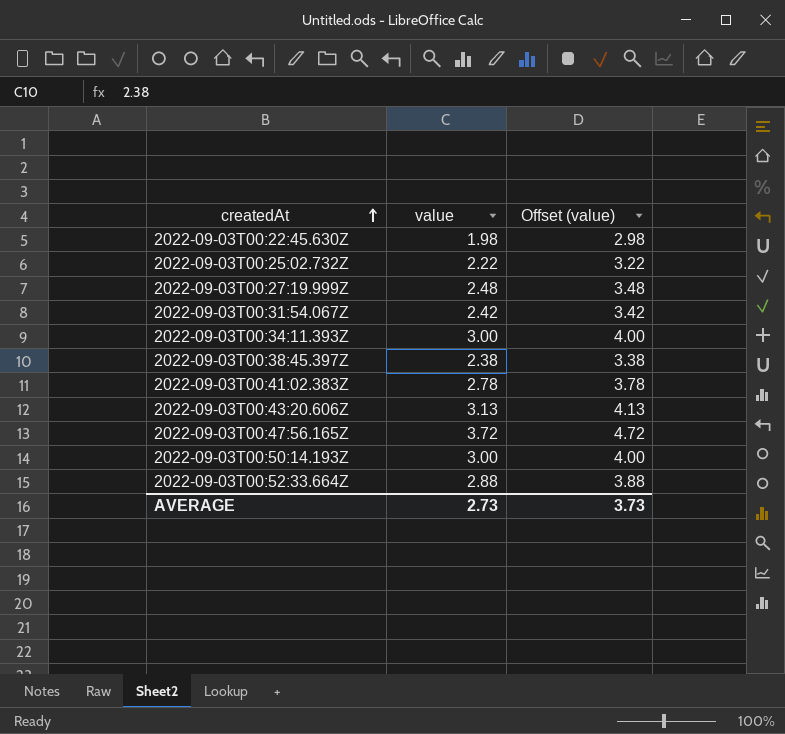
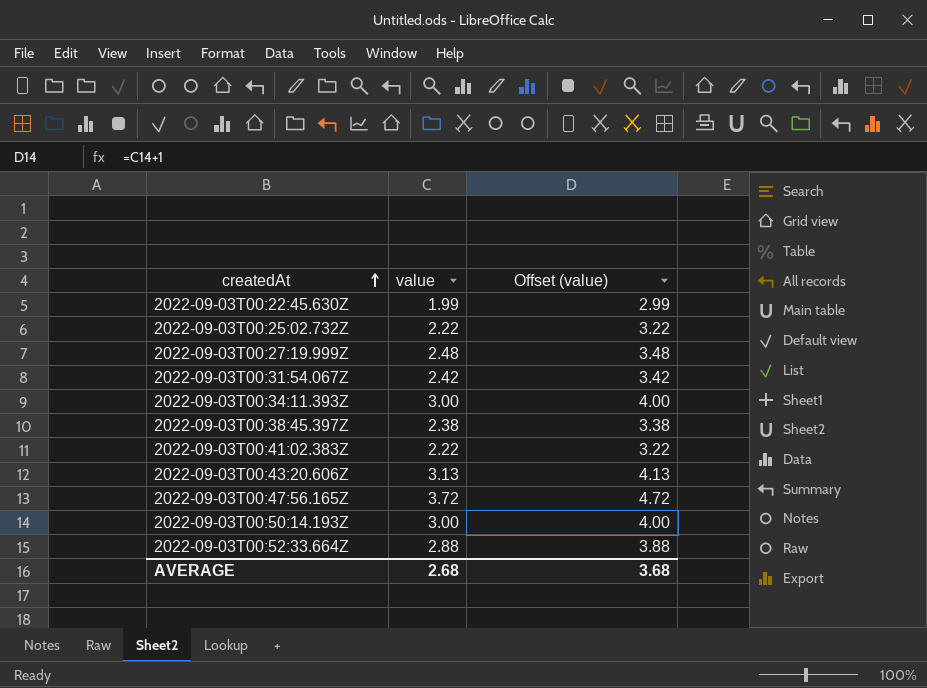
2022-09-03T00:22:45.630Z | value: 1.98 -> 1.99
2022-09-03T00:22:45.630Z | Offset (value): 2.98 -> 2.99
2022-09-03T00:41:02.383Z | value: 2.78 -> 2.22
2022-09-03T00:41:02.383Z | Offset (value): 3.78 -> 3.22
AVERAGE | value: 2.73 -> 2.68
AVERAGE | Offset (value): 3.73 -> 3.68

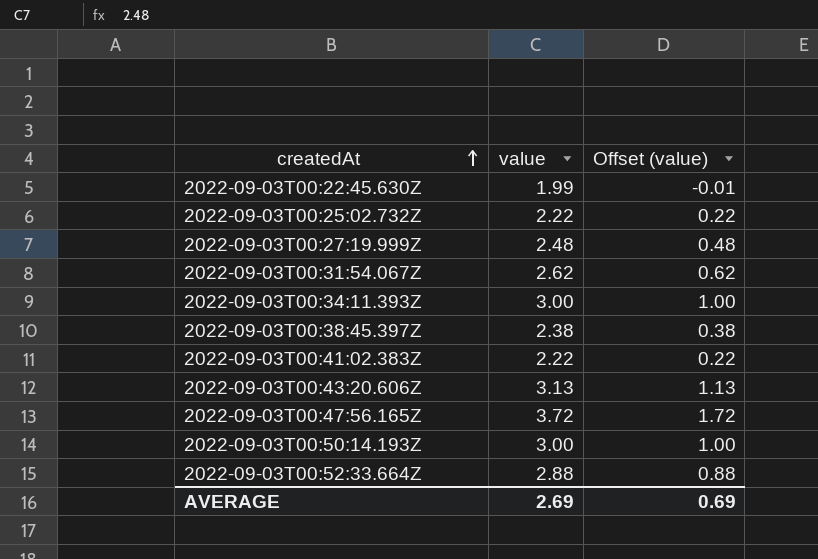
column Offset (value) | formula: [value] + 1 -> [value] - 2
2022-09-03T00:31:54.067Z | value: 2.42 -> 2.62
AVERAGE | value: 2.68 -> 2.69
AVERAGE | Offset (value): 3.68 -> 0.69

